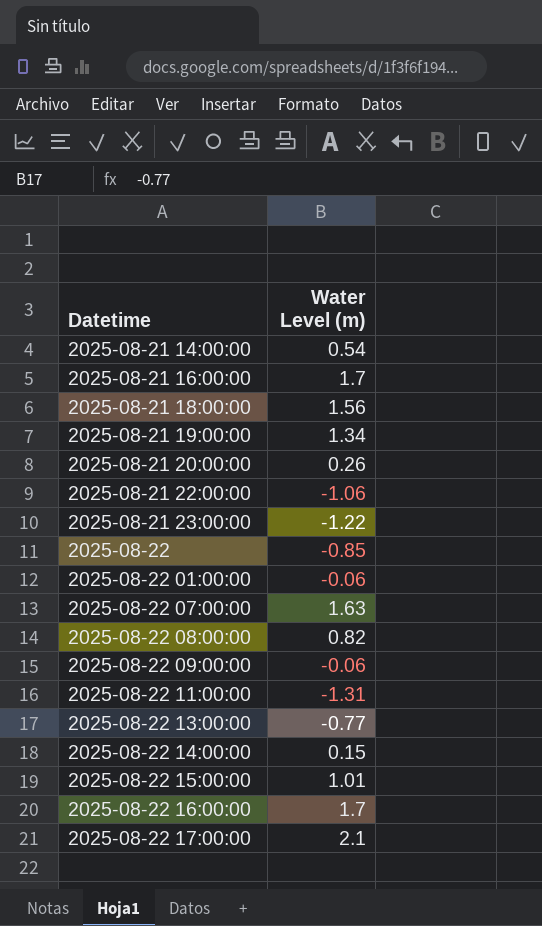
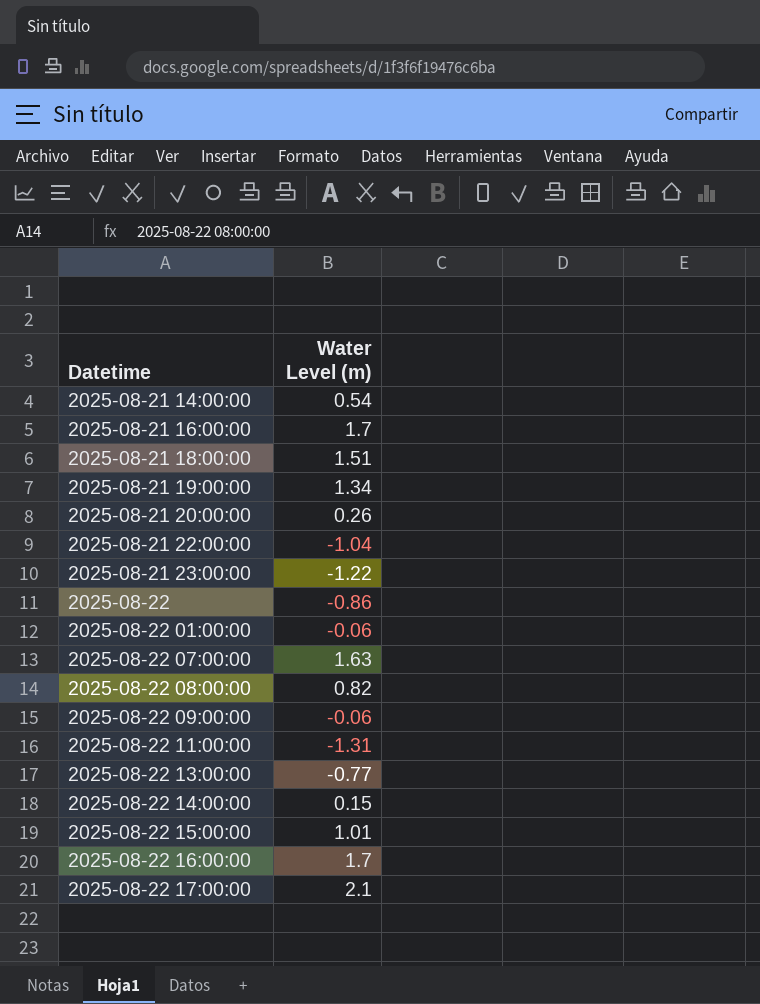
2025-08-21 18:00:00 | Water Level (m): 1.56 -> 1.51
2025-08-21 22:00:00 | Water Level (m): -1.06 -> -1.04
2025-08-22 | Water Level (m): -0.85 -> -0.86

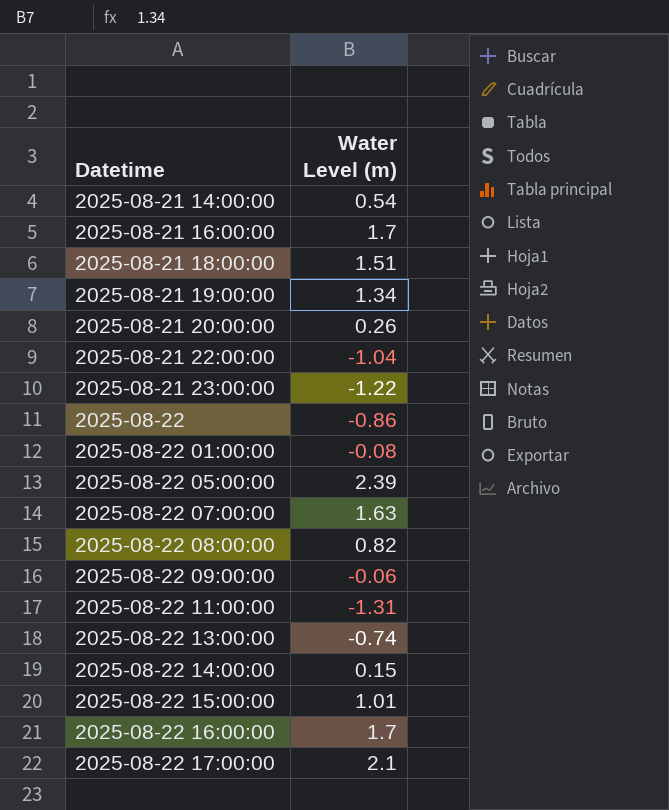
2025-08-22 01:00:00 | Water Level (m): -0.06 -> -0.08
row 2025-08-22 05:00:00: none -> 2.39
2025-08-22 13:00:00 | Water Level (m): -0.77 -> -0.74

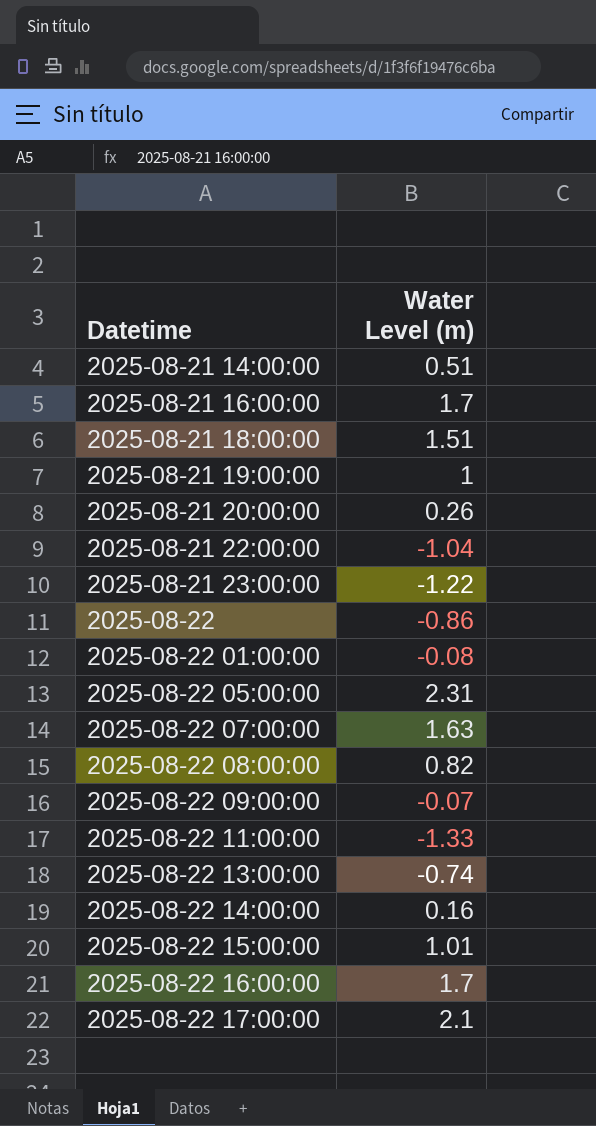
2025-08-21 14:00:00 | Water Level (m): 0.54 -> 0.51
2025-08-21 19:00:00 | Water Level (m): 1.34 -> 1
2025-08-22 05:00:00 | Water Level (m): 2.39 -> 2.31
2025-08-22 09:00:00 | Water Level (m): -0.06 -> -0.07
2025-08-22 11:00:00 | Water Level (m): -1.31 -> -1.33
2025-08-22 14:00:00 | Water Level (m): 0.15 -> 0.16

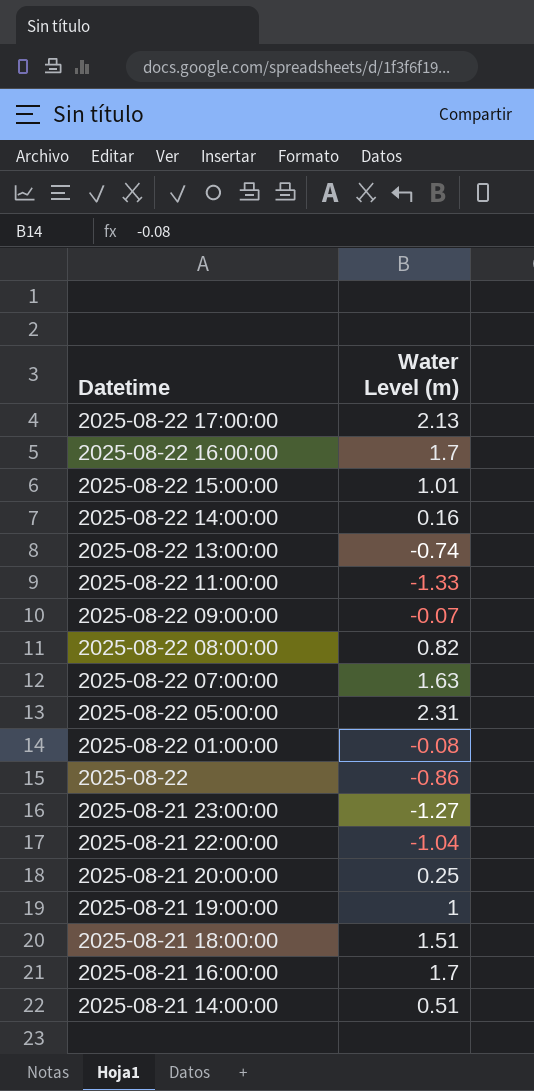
row order: Datetime ascending -> Datetime descending
2025-08-22 17:00:00 | Water Level (m): 2.1 -> 2.13
2025-08-21 23:00:00 | Water Level (m): -1.22 -> -1.27
2025-08-21 20:00:00 | Water Level (m): 0.26 -> 0.25

